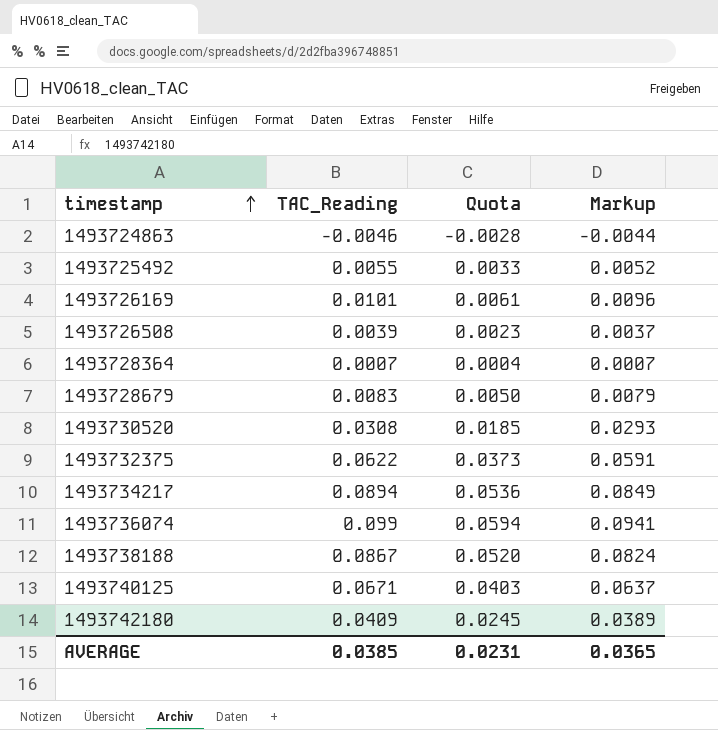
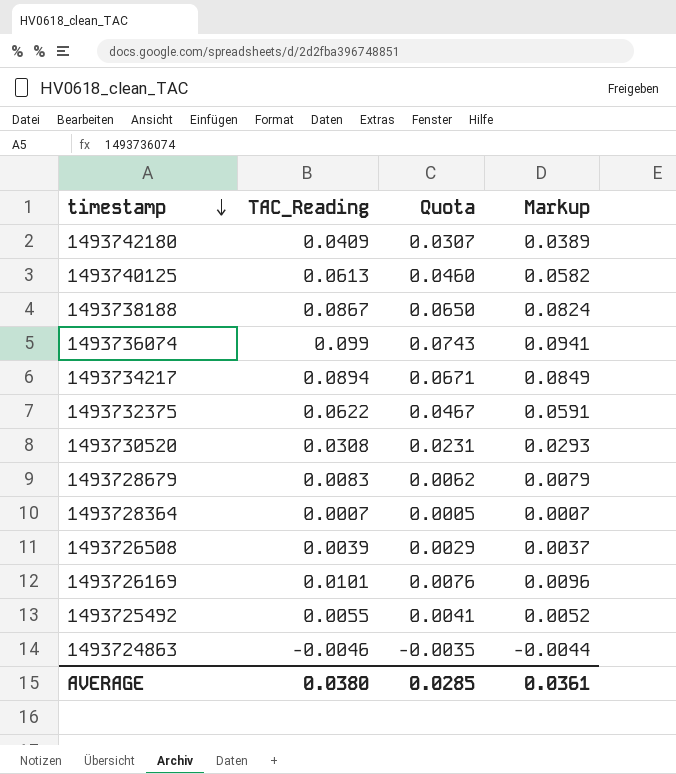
row order: timestamp ascending -> timestamp descending
column Quota | formula: [TAC_Reading] * 0.6 -> [TAC_Reading] * 0.75
1493740125 | TAC_Reading: 0.0671 -> 0.0613
1493740125 | Markup: 0.0637 -> 0.0582
AVERAGE | TAC_Reading: 0.0385 -> 0.0380
AVERAGE | Quota: 0.0231 -> 0.0285
AVERAGE | Markup: 0.0365 -> 0.0361

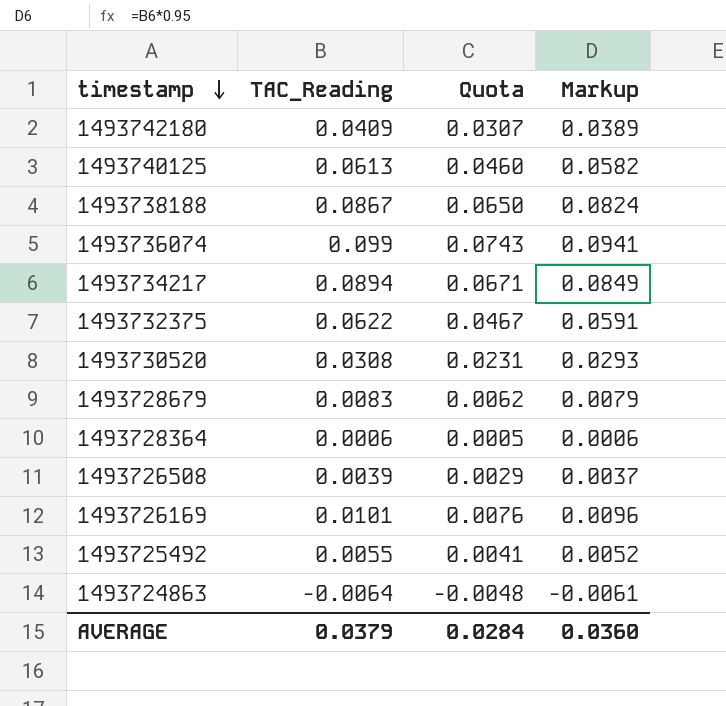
1493728364 | TAC_Reading: 0.0007 -> 0.0006
1493728364 | Markup: 0.0007 -> 0.0006
1493724863 | TAC_Reading: -0.0046 -> -0.0064
1493724863 | Quota: -0.0035 -> -0.0048
1493724863 | Markup: -0.0044 -> -0.0061
AVERAGE | TAC_Reading: 0.0380 -> 0.0379
AVERAGE | Quota: 0.0285 -> 0.0284
AVERAGE | Markup: 0.0361 -> 0.0360

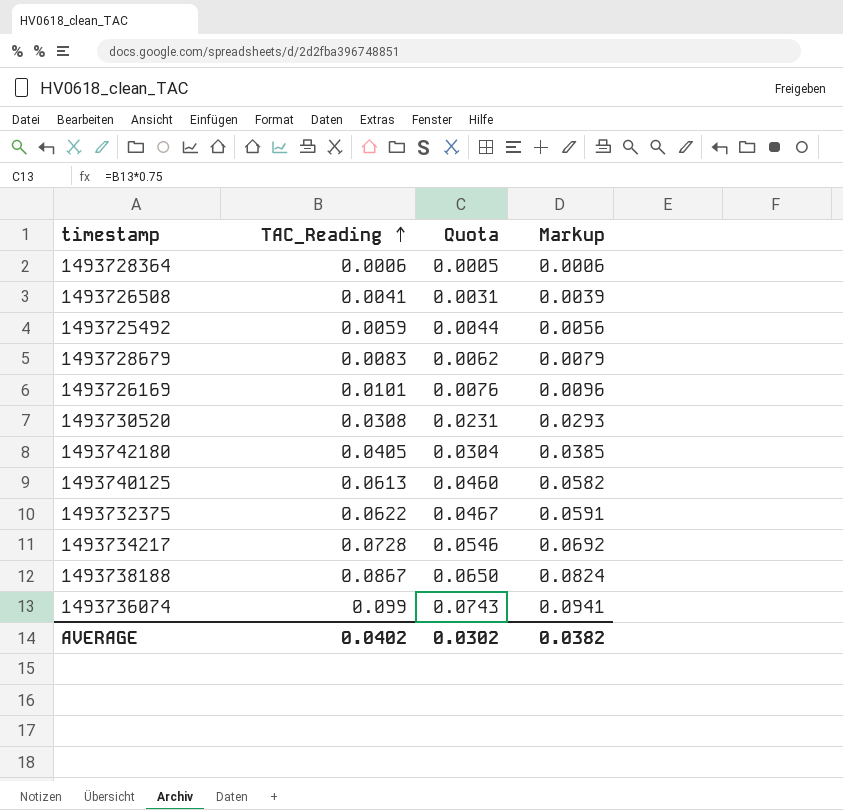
row order: timestamp descending -> TAC_Reading ascending
row 1493724863: -0.0064 | -0.0048 | -0.0061 -> none
1493726508 | TAC_Reading: 0.0039 -> 0.0041
1493726508 | Quota: 0.0029 -> 0.0031
1493726508 | Markup: 0.0037 -> 0.0039
1493725492 | TAC_Reading: 0.0055 -> 0.0059
1493725492 | Quota: 0.0041 -> 0.0044
1493725492 | Markup: 0.0052 -> 0.0056
1493742180 | TAC_Reading: 0.0409 -> 0.0405
1493742180 | Quota: 0.0307 -> 0.0304
1493742180 | Markup: 0.0389 -> 0.0385
1493734217 | TAC_Reading: 0.0894 -> 0.0728
1493734217 | Quota: 0.0671 -> 0.0546
1493734217 | Markup: 0.0849 -> 0.0692
AVERAGE | TAC_Reading: 0.0379 -> 0.0402
AVERAGE | Quota: 0.0284 -> 0.0302
AVERAGE | Markup: 0.0360 -> 0.0382

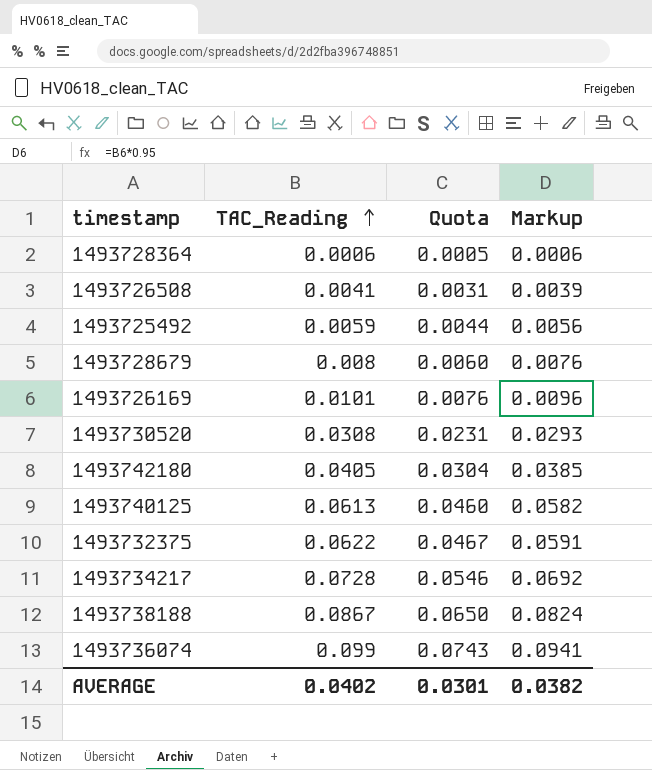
1493728679 | TAC_Reading: 0.0083 -> 0.008
1493728679 | Quota: 0.0062 -> 0.0060
1493728679 | Markup: 0.0079 -> 0.0076
AVERAGE | Quota: 0.0302 -> 0.0301

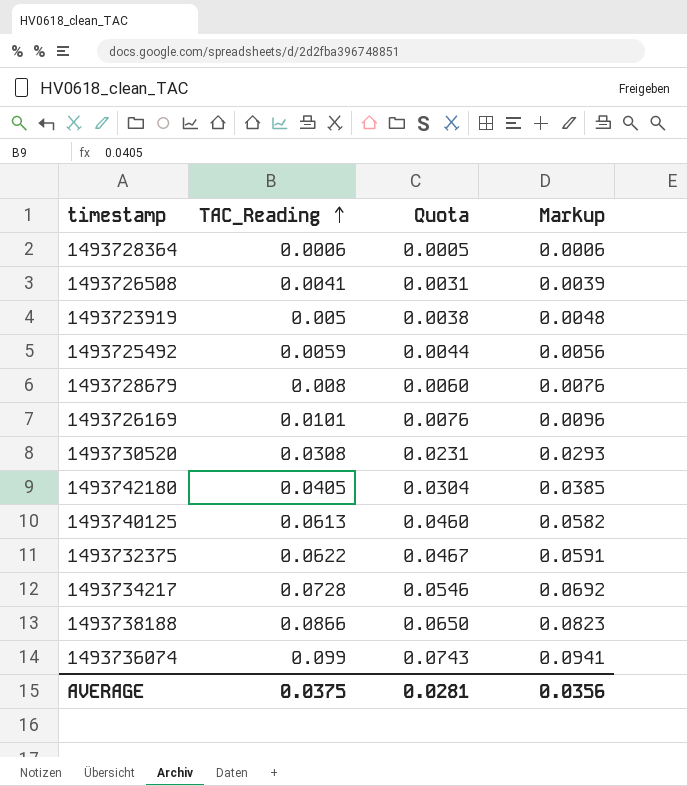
row 1493723919: none -> 0.005 | 0.0038 | 0.0048
1493738188 | TAC_Reading: 0.0867 -> 0.0866
1493738188 | Markup: 0.0824 -> 0.0823
AVERAGE | TAC_Reading: 0.0402 -> 0.0375
AVERAGE | Quota: 0.0301 -> 0.0281
AVERAGE | Markup: 0.0382 -> 0.0356

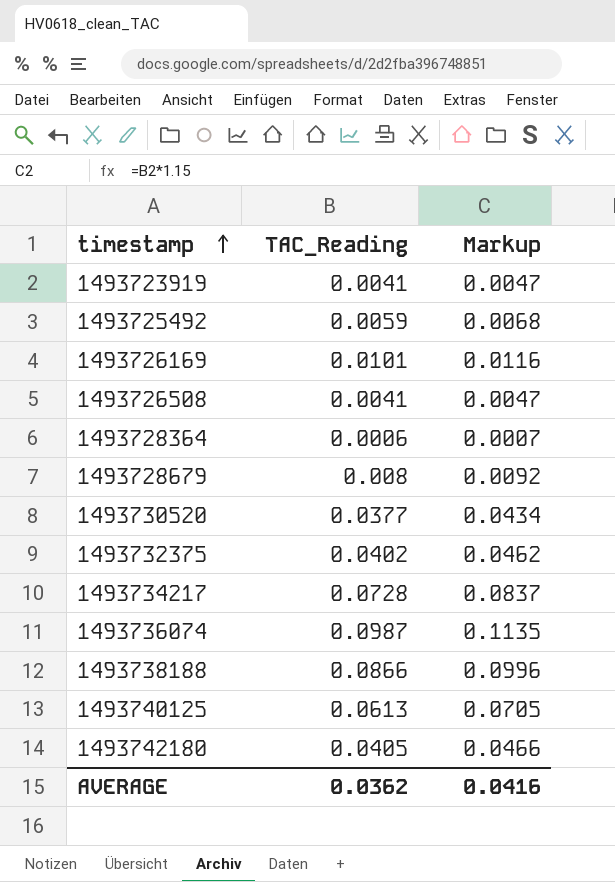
row order: TAC_Reading ascending -> timestamp ascending
column Quota | formula: [TAC_Reading] * 0.75 -> none
column Markup | formula: [TAC_Reading] * 0.95 -> [TAC_Reading] * 1.15
1493723919 | TAC_Reading: 0.005 -> 0.0041
1493730520 | TAC_Reading: 0.0308 -> 0.0377
1493732375 | TAC_Reading: 0.0622 -> 0.0402
1493736074 | TAC_Reading: 0.099 -> 0.0987
AVERAGE | TAC_Reading: 0.0375 -> 0.0362
AVERAGE | Markup: 0.0356 -> 0.0416

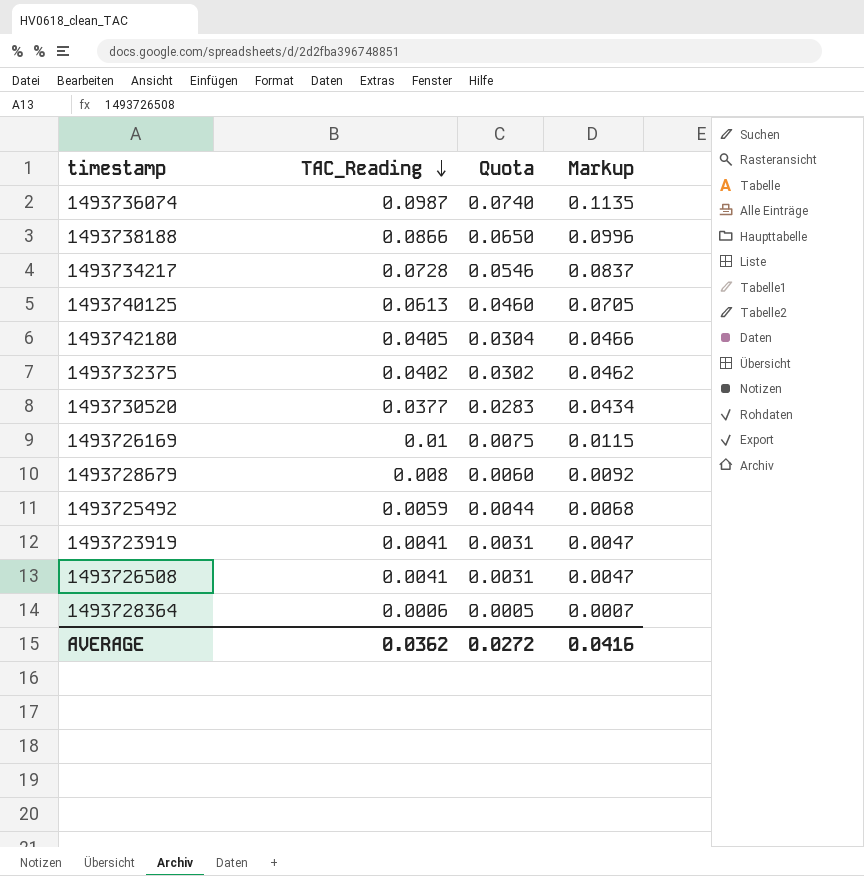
row order: timestamp ascending -> TAC_Reading descending
column Quota | formula: none -> [TAC_Reading] * 0.75
1493726169 | TAC_Reading: 0.0101 -> 0.01
1493726169 | Markup: 0.0116 -> 0.0115

